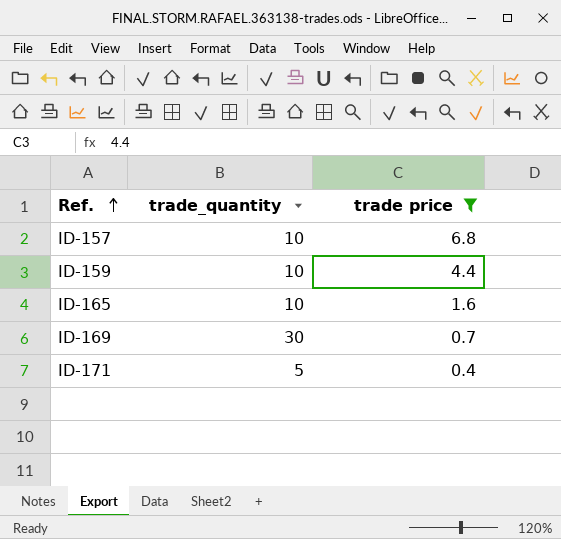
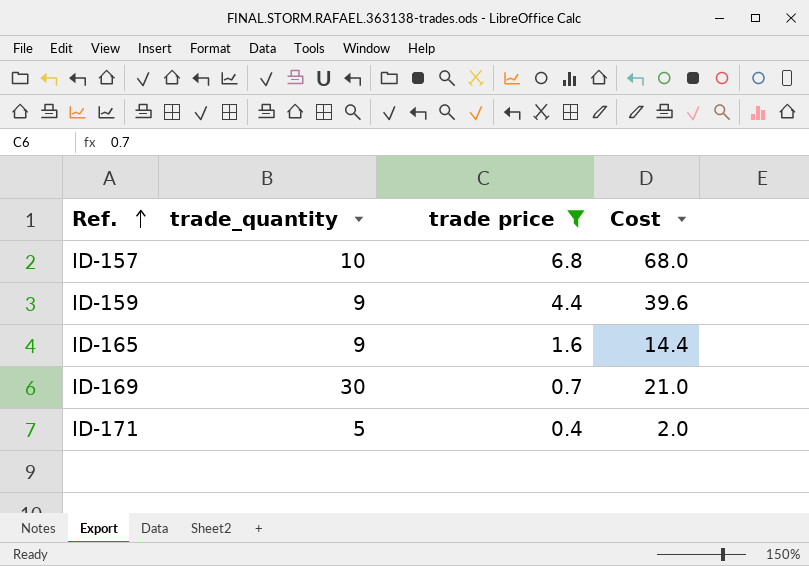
column Cost | formula: none -> [trade_quantity] * [trade price]
ID-159 | trade_quantity: 10 -> 9
ID-165 | trade_quantity: 10 -> 9

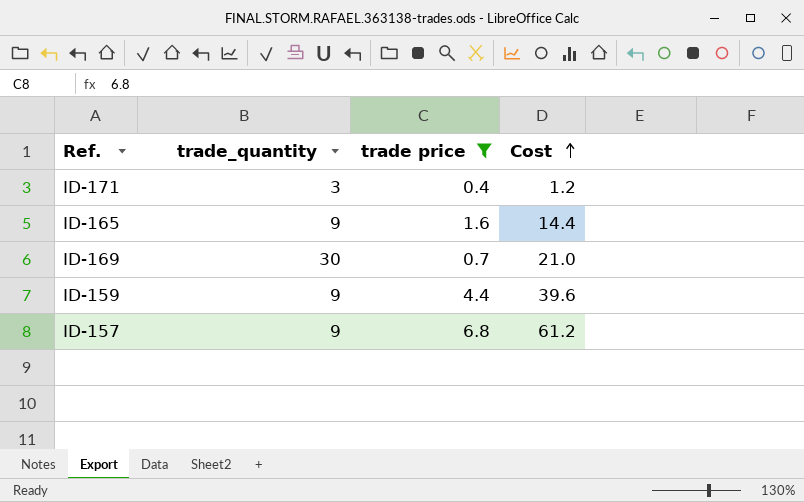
row order: Ref. ascending -> Cost ascending
ID-171 | trade_quantity: 5 -> 3
ID-171 | Cost: 2.0 -> 1.2
ID-157 | trade_quantity: 10 -> 9
ID-157 | Cost: 68.0 -> 61.2

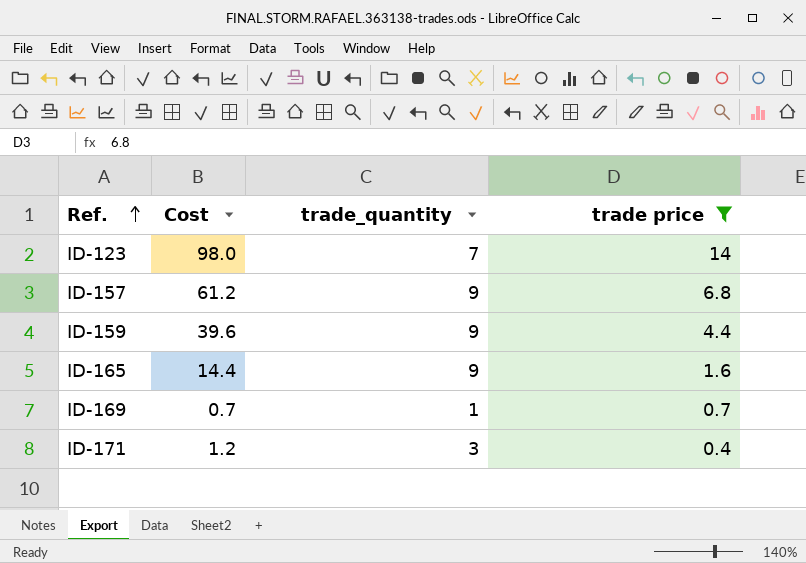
row order: Cost ascending -> Ref. ascending
column Cost | position: 4 -> 2
row ID-123: none -> 98.0 | 7 | 14
ID-169 | Cost: 21.0 -> 0.7
ID-169 | trade_quantity: 30 -> 1

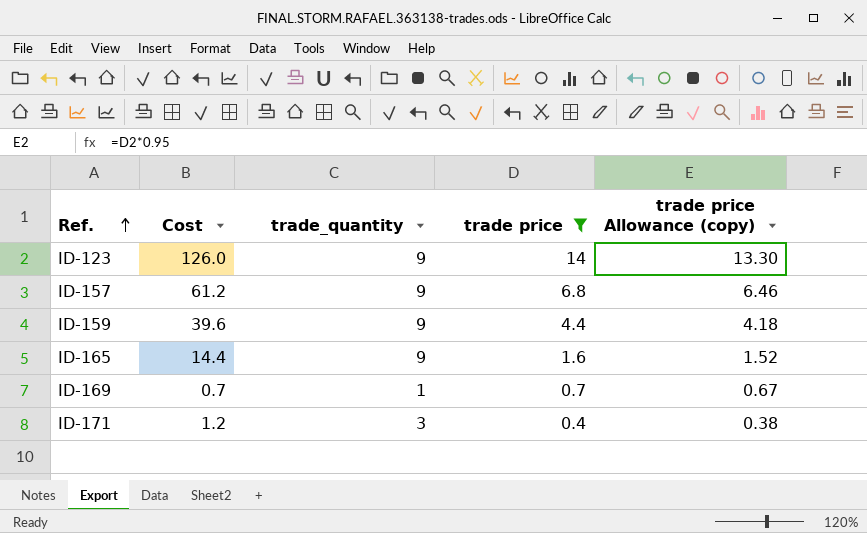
column trade price Allowance (copy) | formula: none -> [trade price] * 0.95
ID-123 | Cost: 98.0 -> 126.0
ID-123 | trade_quantity: 7 -> 9

